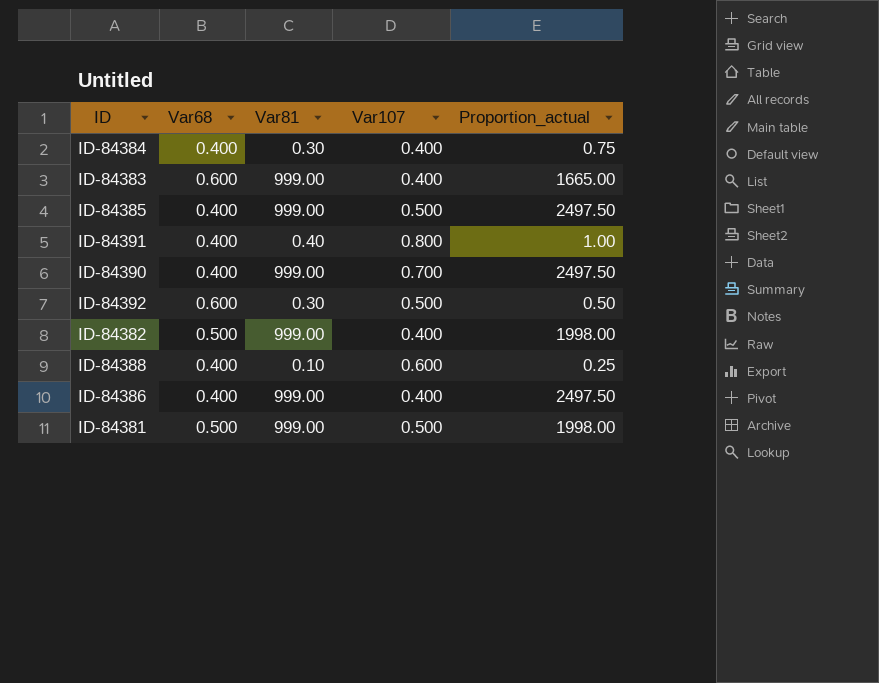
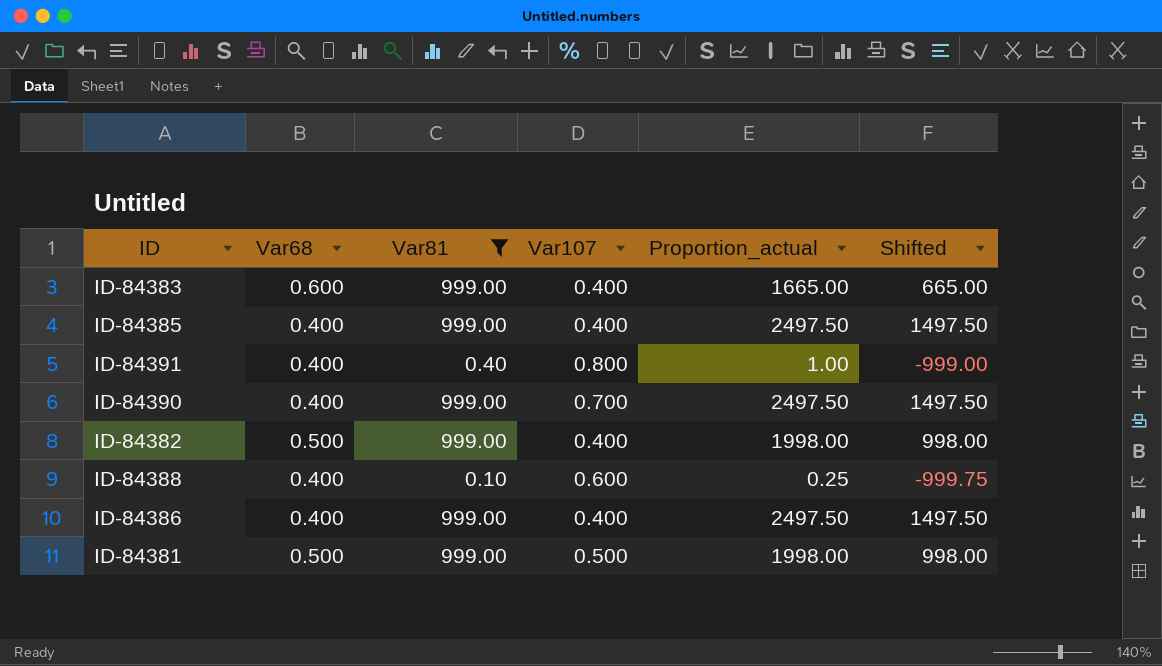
filter: none -> Var81 != 0.30
column Shifted | formula: none -> [Proportion_actual] - 1000
ID-84385 | Var107: 0.500 -> 0.400

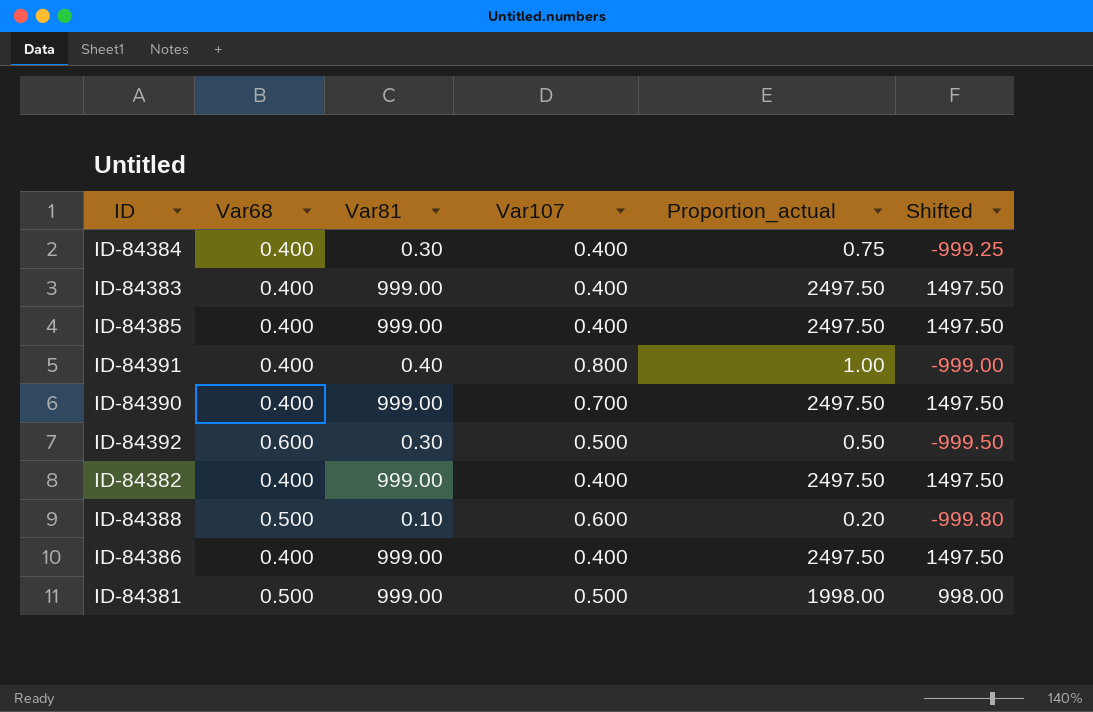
filter: Var81 != 0.30 -> none
ID-84383 | Var68: 0.600 -> 0.400
ID-84383 | Proportion_actual: 1665.00 -> 2497.50
ID-84383 | Shifted: 665.00 -> 1497.50
ID-84382 | Var68: 0.500 -> 0.400
ID-84382 | Proportion_actual: 1998.00 -> 2497.50
ID-84382 | Shifted: 998.00 -> 1497.50
ID-84388 | Var68: 0.400 -> 0.500
ID-84388 | Proportion_actual: 0.25 -> 0.20
ID-84388 | Shifted: -999.75 -> -999.80

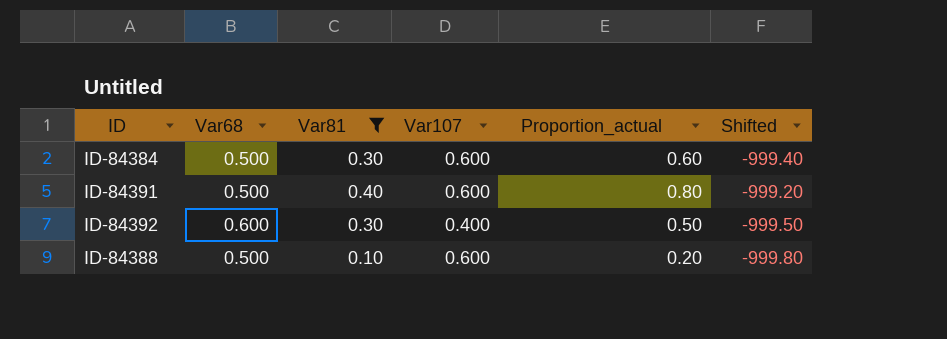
filter: none -> Var81 != 999.00
ID-84384 | Var68: 0.400 -> 0.500
ID-84384 | Var107: 0.400 -> 0.600
ID-84384 | Proportion_actual: 0.75 -> 0.60
ID-84384 | Shifted: -999.25 -> -999.40
ID-84391 | Var68: 0.400 -> 0.500
ID-84391 | Var107: 0.800 -> 0.600
ID-84391 | Proportion_actual: 1.00 -> 0.80
ID-84391 | Shifted: -999.00 -> -999.20
ID-84392 | Var107: 0.500 -> 0.400

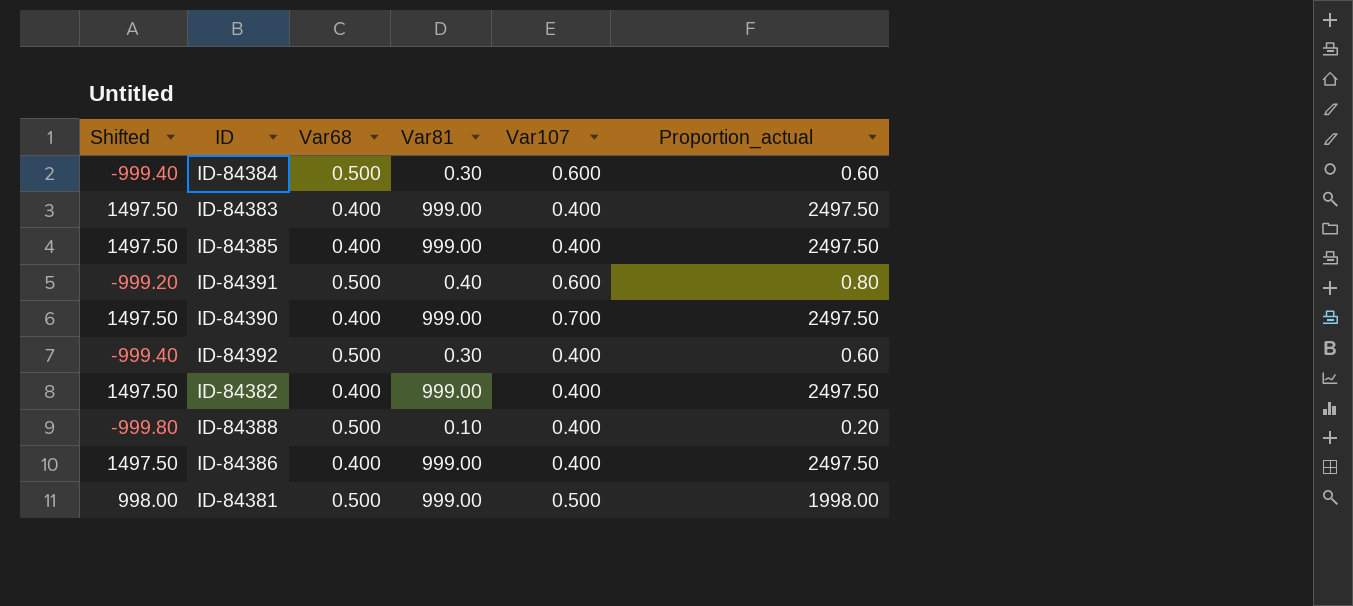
filter: Var81 != 999.00 -> none
column Shifted | position: 6 -> 1
ID-84392 | Shifted: -999.50 -> -999.40
ID-84392 | Var68: 0.600 -> 0.500
ID-84392 | Proportion_actual: 0.50 -> 0.60
ID-84388 | Var107: 0.600 -> 0.400

